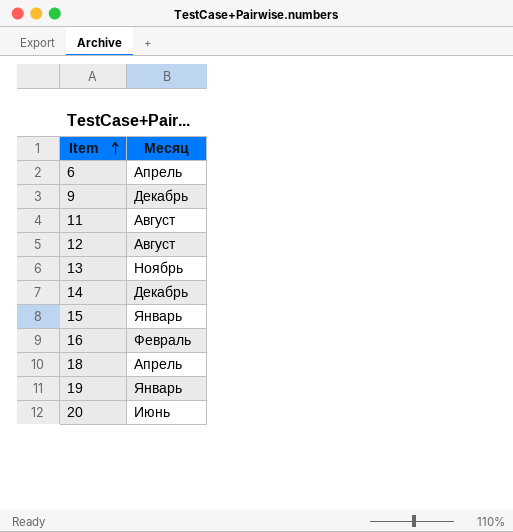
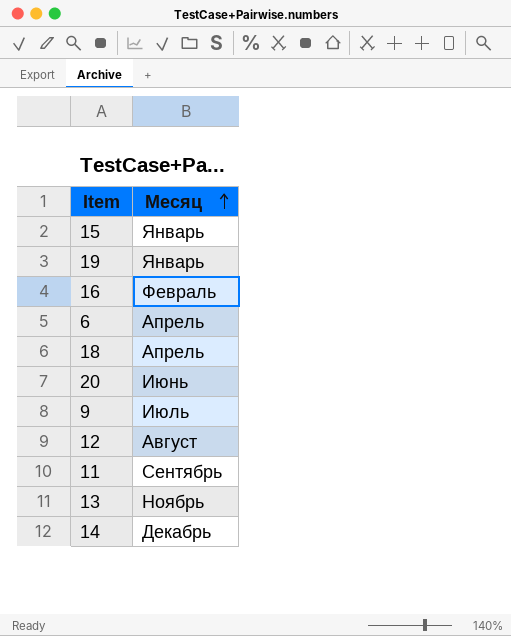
row order: Item ascending -> Месяц ascending
9 | Месяц: Декабрь -> Июль
11 | Месяц: Август -> Сентябрь

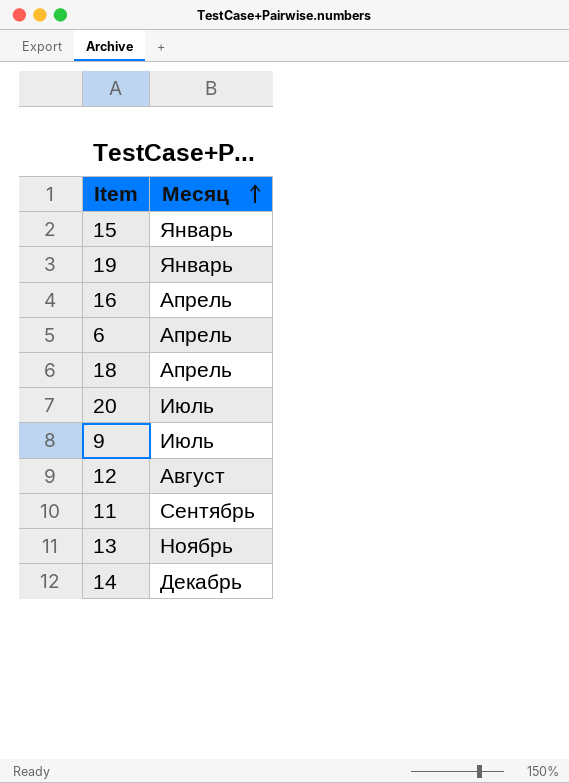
16 | Месяц: Февраль -> Апрель
20 | Месяц: Июнь -> Июль

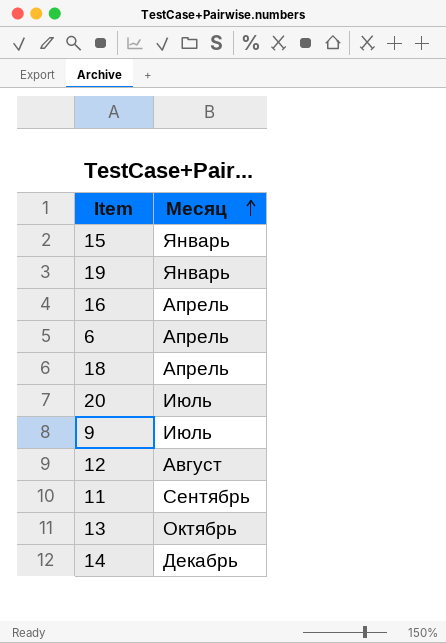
13 | Месяц: Ноябрь -> Октябрь

